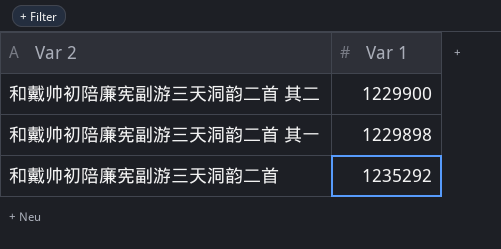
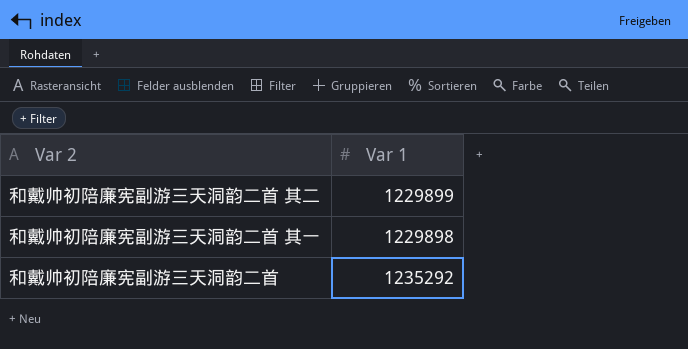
和戴帅初陪廉宪副游三天洞韵二首 其二 | Var 1: 1229900 -> 1229899

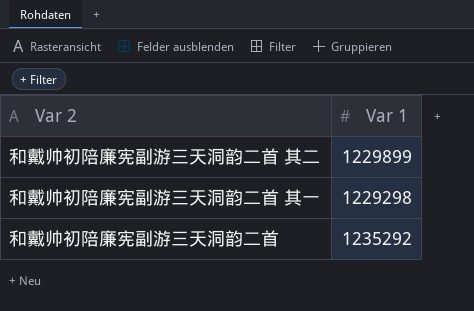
和戴帅初陪廉宪副游三天洞韵二首 其一 | Var 1: 1229898 -> 1229298

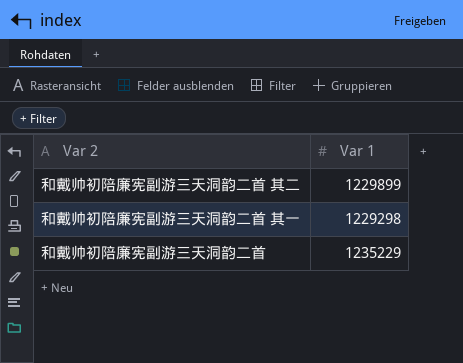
和戴帅初陪廉宪副游三天洞韵二首 | Var 1: 1235292 -> 1235229

